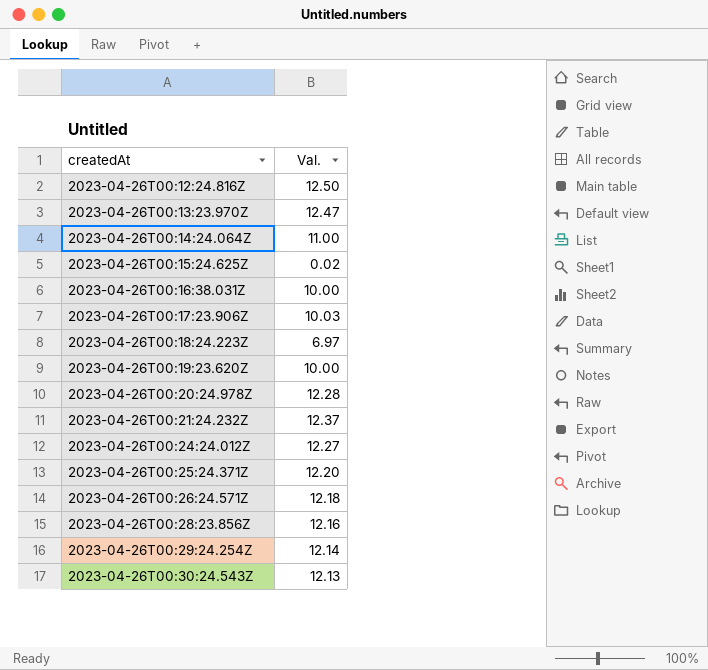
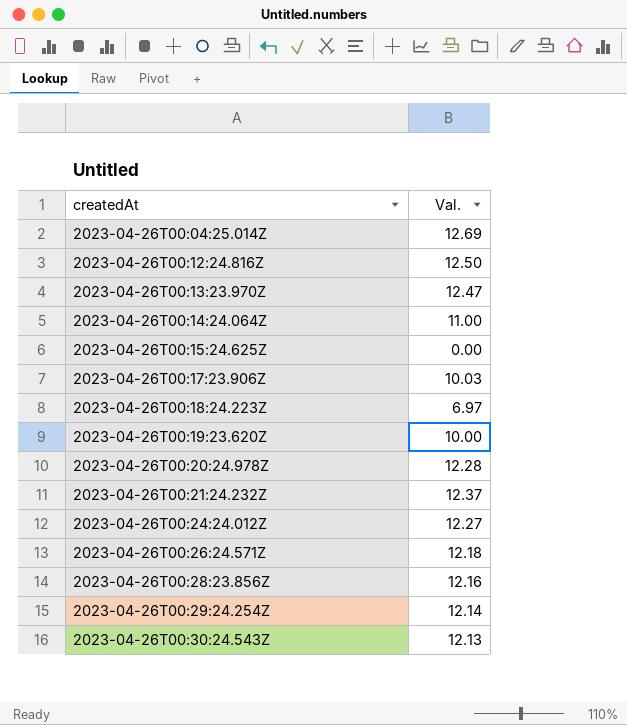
row 2023-04-26T00:16:38.031Z: 10.00 -> none
row 2023-04-26T00:25:24.371Z: 12.20 -> none
row 2023-04-26T00:04:25.014Z: none -> 12.69
2023-04-26T00:15:24.625Z | Val.: 0.02 -> 0.00

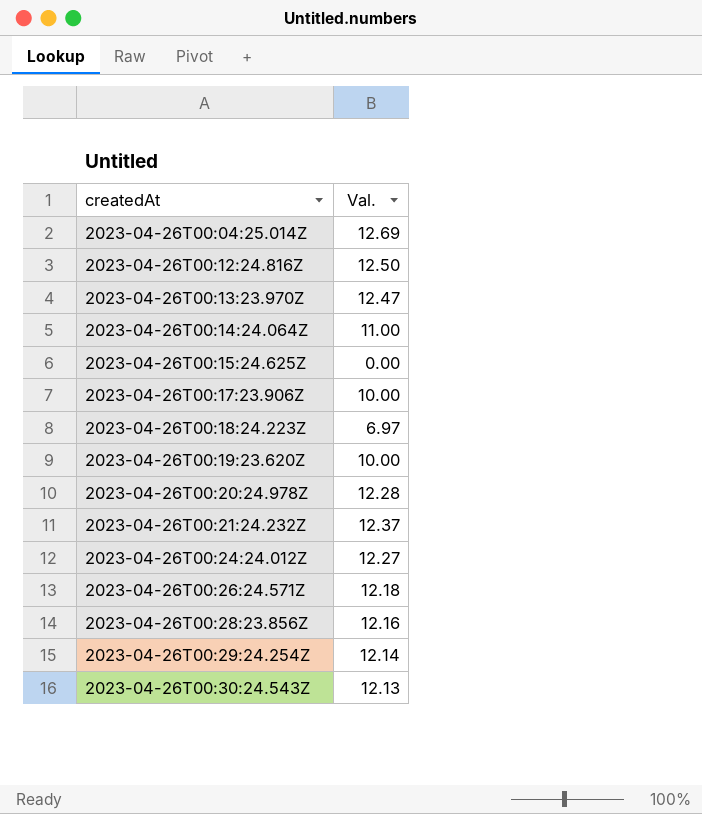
2023-04-26T00:17:23.906Z | Val.: 10.03 -> 10.00

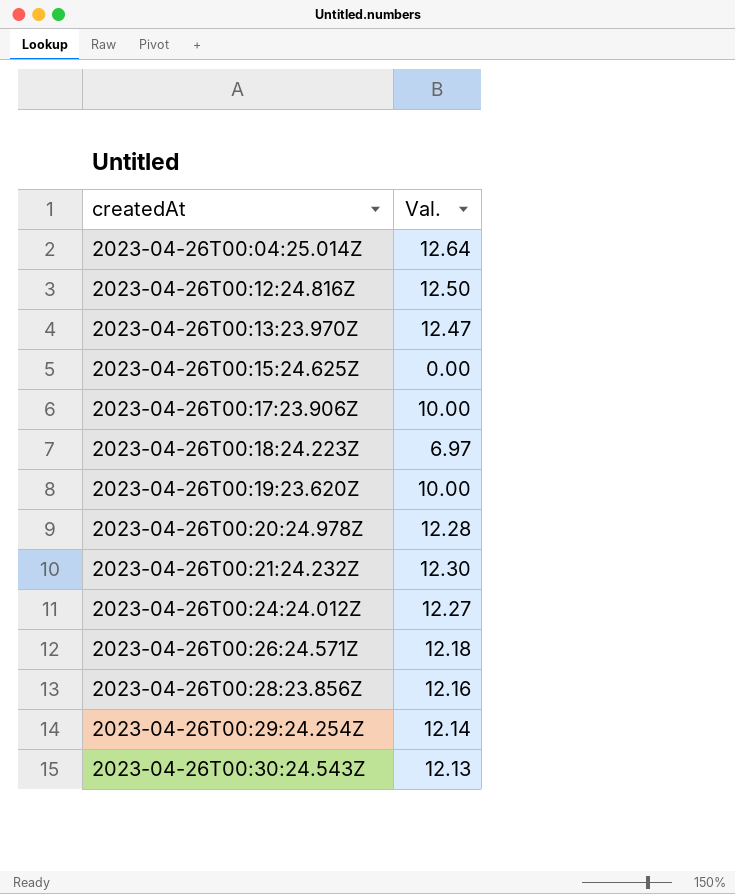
row 2023-04-26T00:14:24.064Z: 11.00 -> none
2023-04-26T00:04:25.014Z | Val.: 12.69 -> 12.64
2023-04-26T00:21:24.232Z | Val.: 12.37 -> 12.30

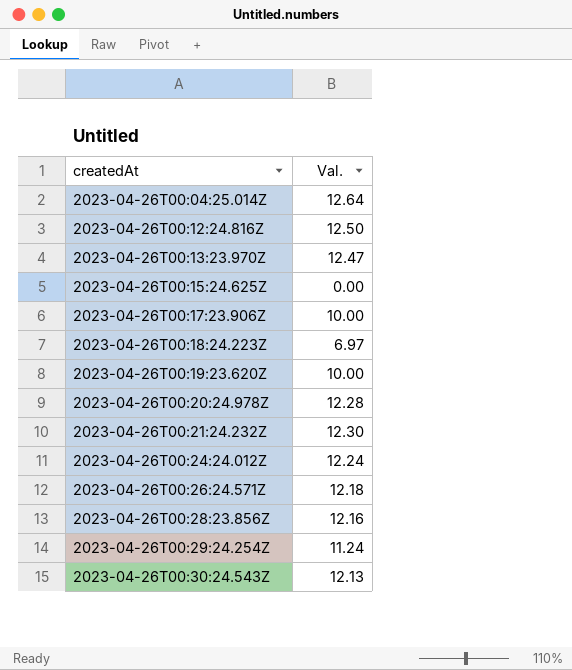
2023-04-26T00:24:24.012Z | Val.: 12.27 -> 12.24
2023-04-26T00:29:24.254Z | Val.: 12.14 -> 11.24

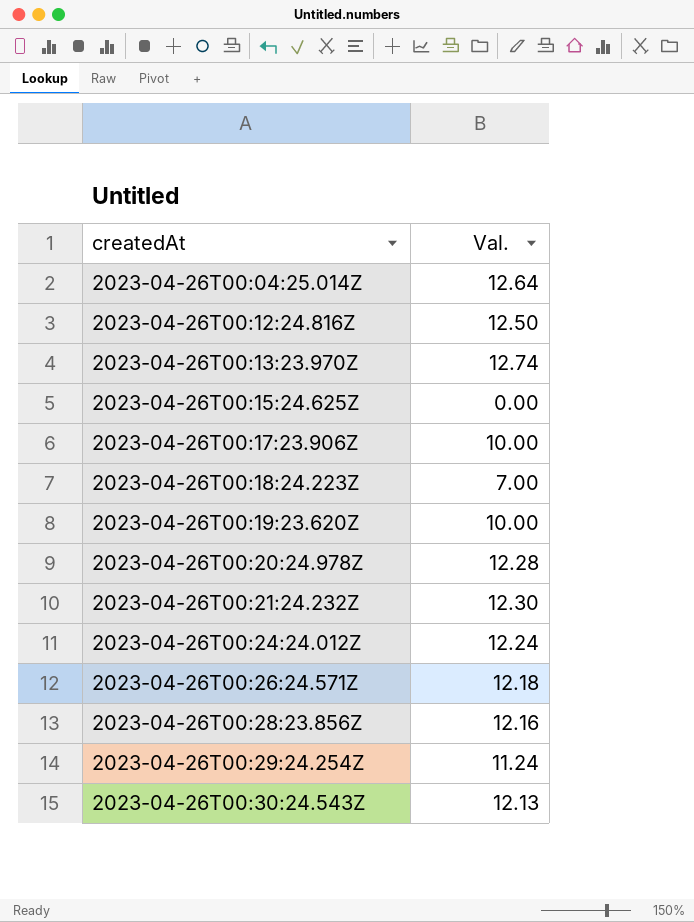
2023-04-26T00:13:23.970Z | Val.: 12.47 -> 12.74
2023-04-26T00:18:24.223Z | Val.: 6.97 -> 7.00

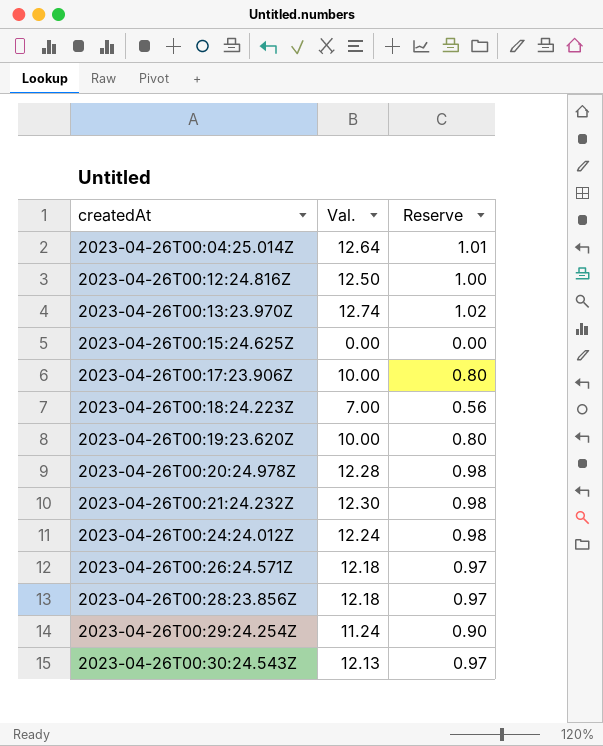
column Reserve | formula: none -> [Val.] * 0.08
2023-04-26T00:28:23.856Z | Val.: 12.16 -> 12.18

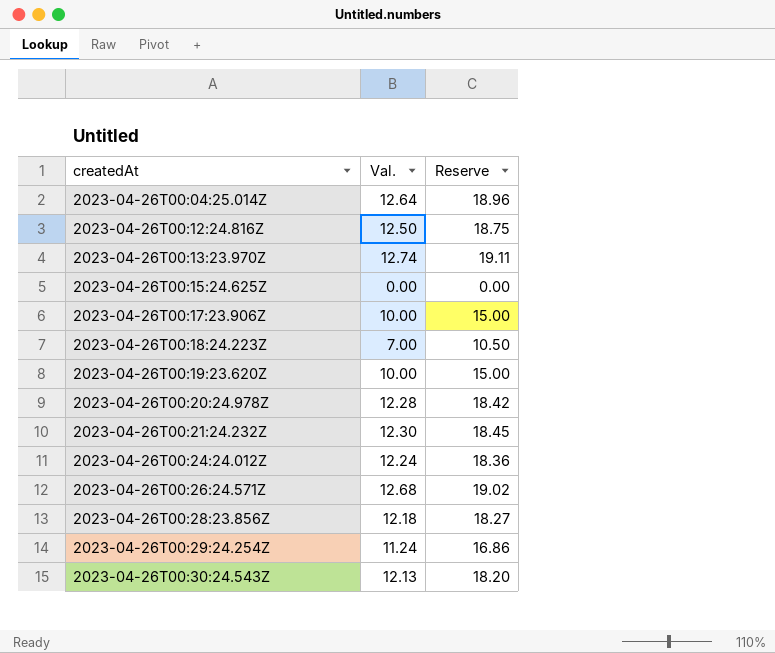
column Reserve | formula: [Val.] * 0.08 -> [Val.] * 1.5
2023-04-26T00:26:24.571Z | Val.: 12.18 -> 12.68

